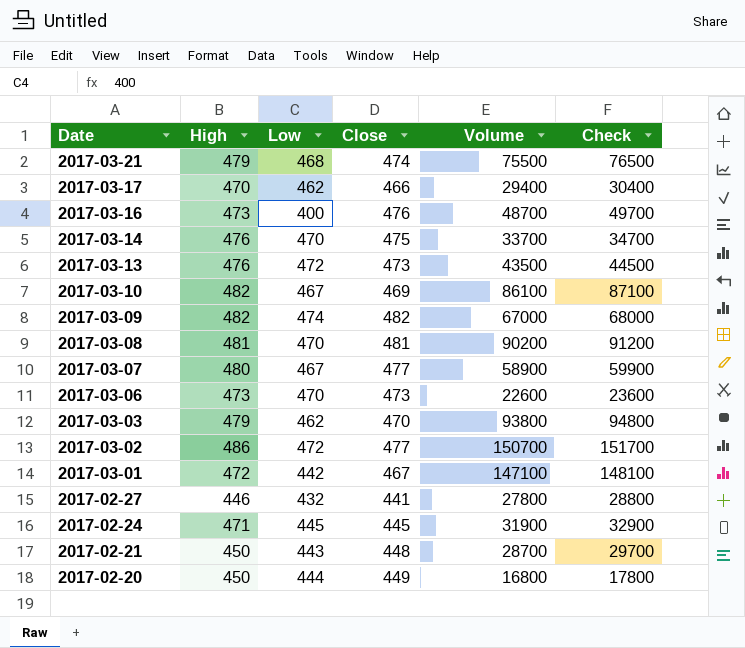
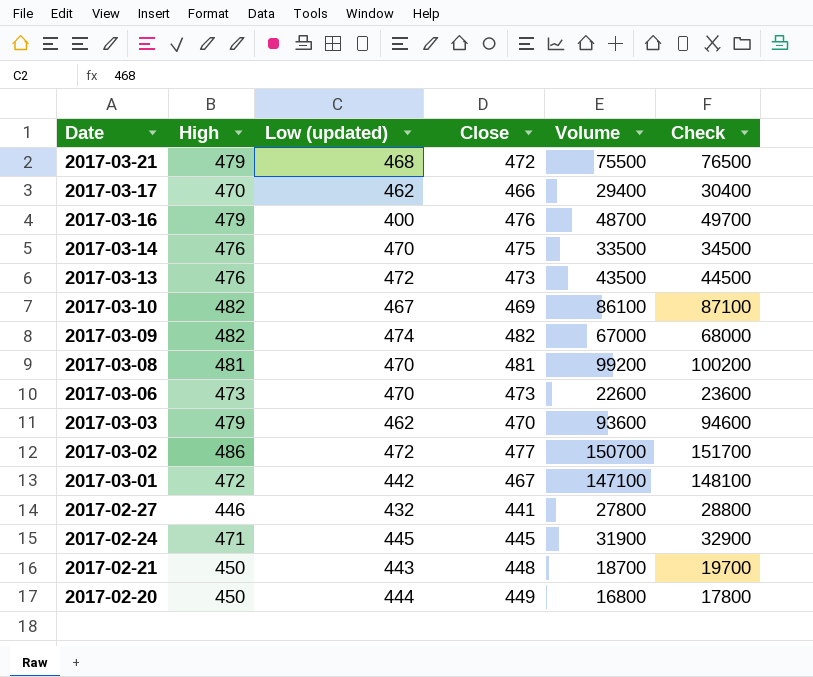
column name: Low -> Low (updated)
row 2017-03-07: 480 | 467 | 477 | 58900 | 59900 -> none
2017-03-21 | Close: 474 -> 472
2017-03-16 | High: 473 -> 479
2017-03-14 | Volume: 33700 -> 33500
2017-03-14 | Check: 34700 -> 34500
2017-03-08 | Volume: 90200 -> 99200
2017-03-08 | Check: 91200 -> 100200
2017-03-03 | Volume: 93800 -> 93600
2017-03-03 | Check: 94800 -> 94600
2017-02-21 | Volume: 28700 -> 18700
2017-02-21 | Check: 29700 -> 19700

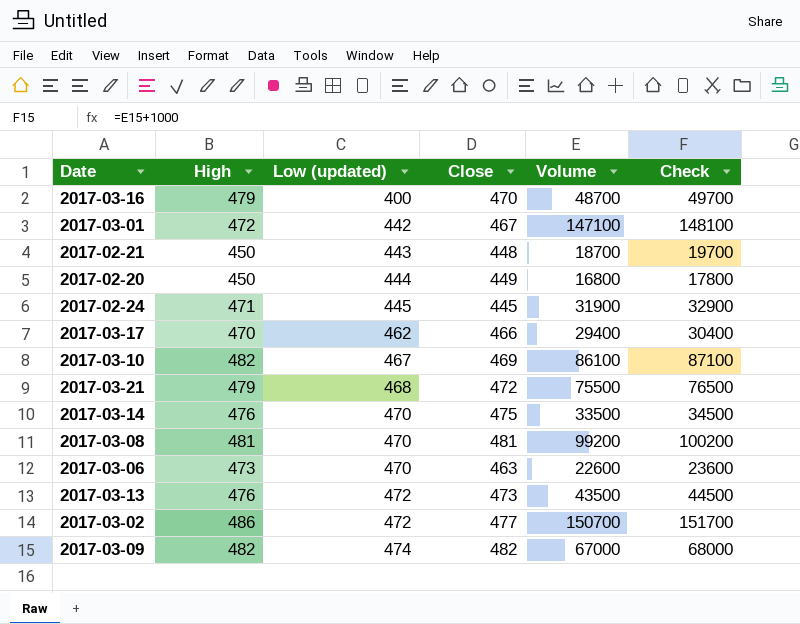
row order: Date descending -> Low (updated) ascending
row 2017-03-03: 479 | 462 | 470 | 93600 | 94600 -> none
row 2017-02-27: 446 | 432 | 441 | 27800 | 28800 -> none
2017-03-16 | Close: 476 -> 470
2017-03-06 | Close: 473 -> 463

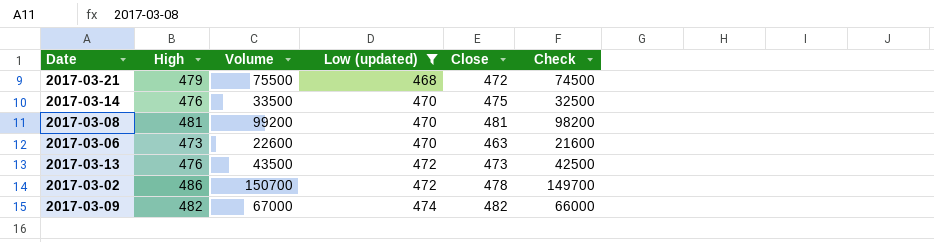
filter: none -> Low (updated) >= 468
column Volume | position: 5 -> 3
column Check | formula: [Volume] + 1000 -> [Volume] - 1000
2017-03-02 | Close: 477 -> 478

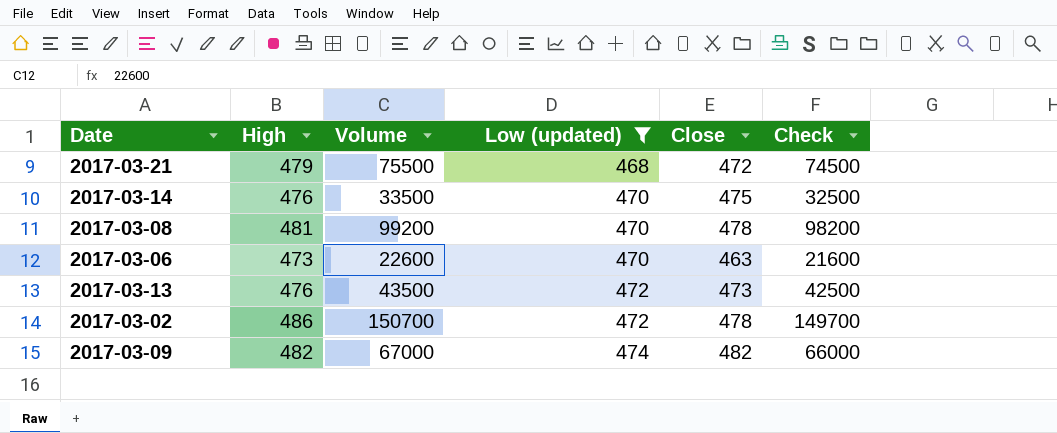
2017-03-08 | Close: 481 -> 478

